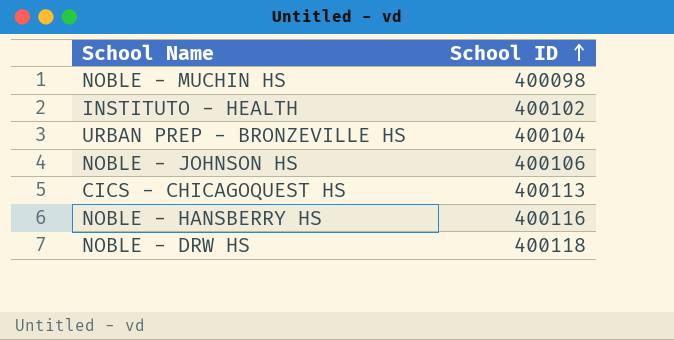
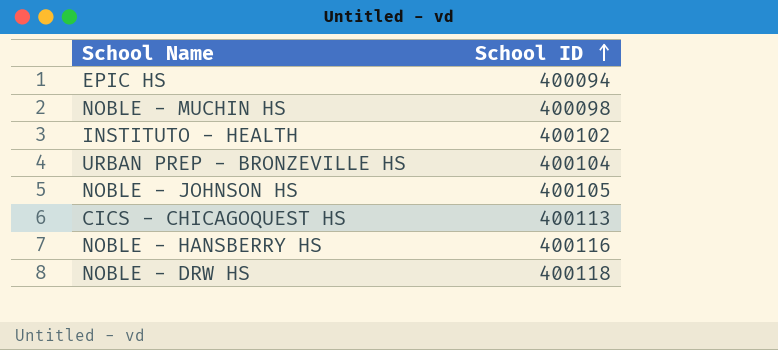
row EPIC HS: none -> 400094
NOBLE - JOHNSON HS | School ID: 400106 -> 400105

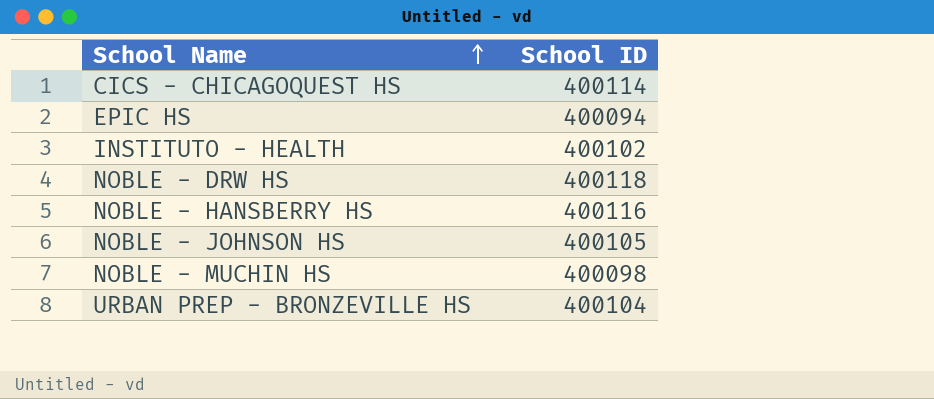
row order: School ID ascending -> School Name ascending
CICS - CHICAGOQUEST HS | School ID: 400113 -> 400114

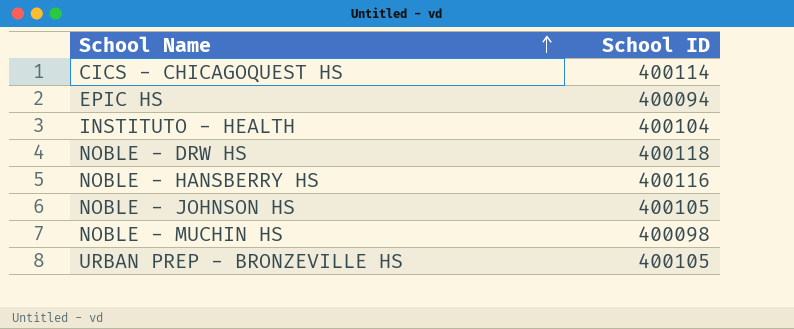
INSTITUTO - HEALTH | School ID: 400102 -> 400104
URBAN PREP - BRONZEVILLE HS | School ID: 400104 -> 400105

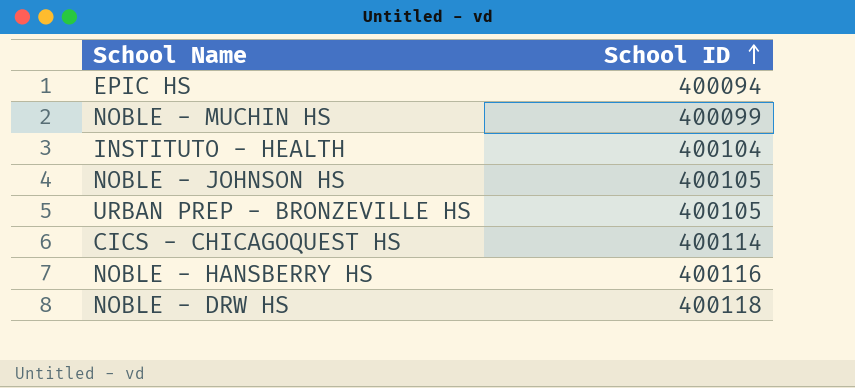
row order: School Name ascending -> School ID ascending
NOBLE - MUCHIN HS | School ID: 400098 -> 400099

